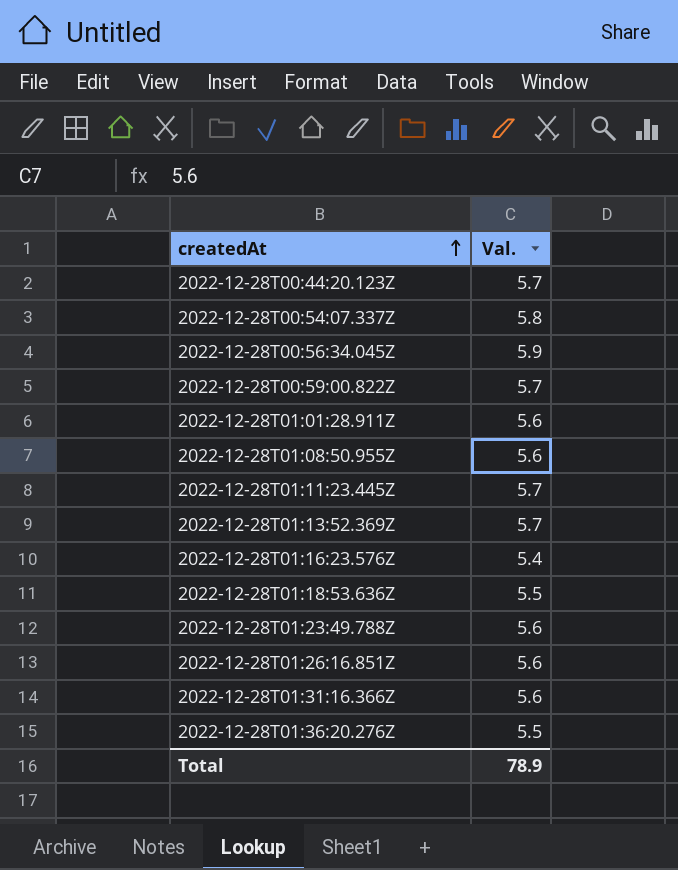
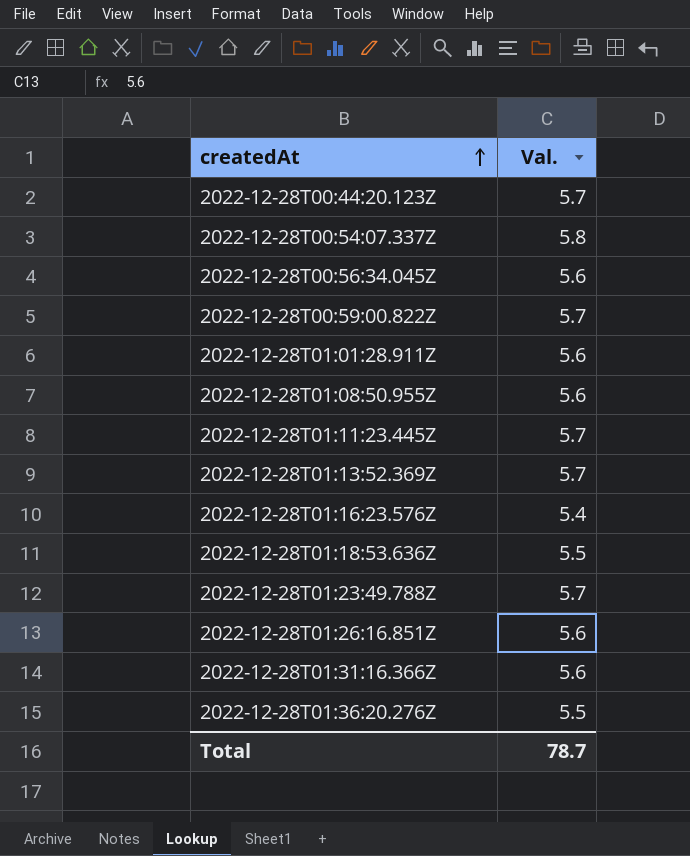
2022-12-28T00:56:34.045Z | Val.: 5.9 -> 5.6
2022-12-28T01:23:49.788Z | Val.: 5.6 -> 5.7
Total | Val.: 78.9 -> 78.7

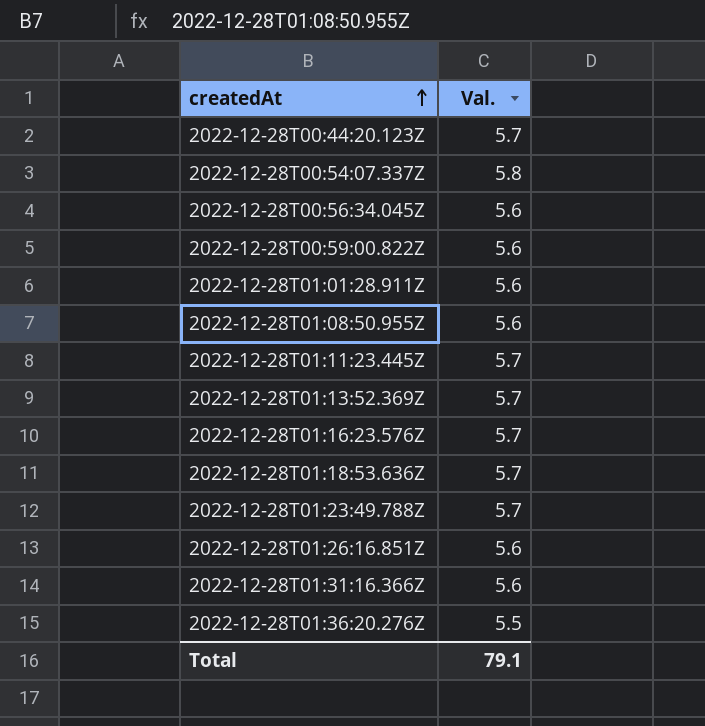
2022-12-28T00:59:00.822Z | Val.: 5.7 -> 5.6
2022-12-28T01:16:23.576Z | Val.: 5.4 -> 5.7
2022-12-28T01:18:53.636Z | Val.: 5.5 -> 5.7
Total | Val.: 78.7 -> 79.1

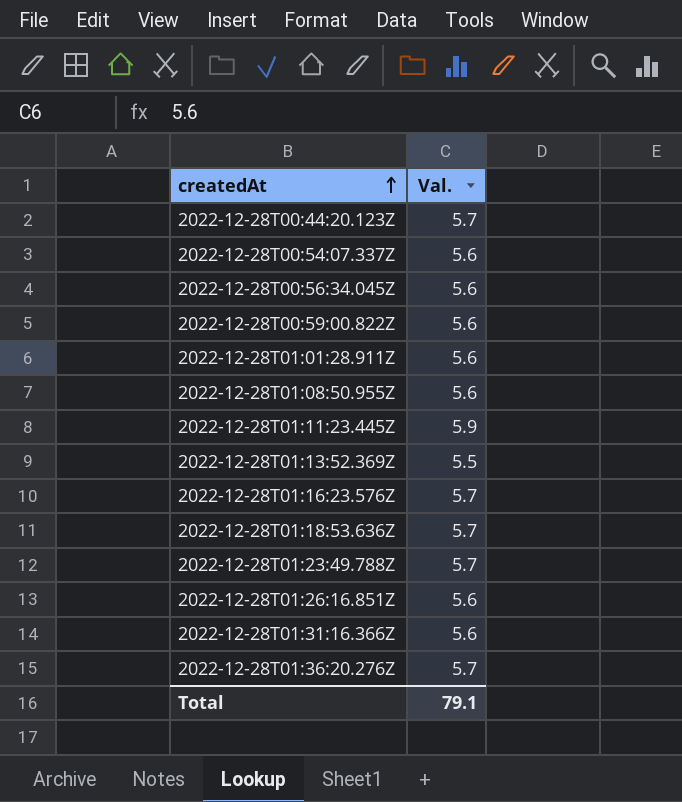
2022-12-28T00:54:07.337Z | Val.: 5.8 -> 5.6
2022-12-28T01:11:23.445Z | Val.: 5.7 -> 5.9
2022-12-28T01:13:52.369Z | Val.: 5.7 -> 5.5
2022-12-28T01:36:20.276Z | Val.: 5.5 -> 5.7

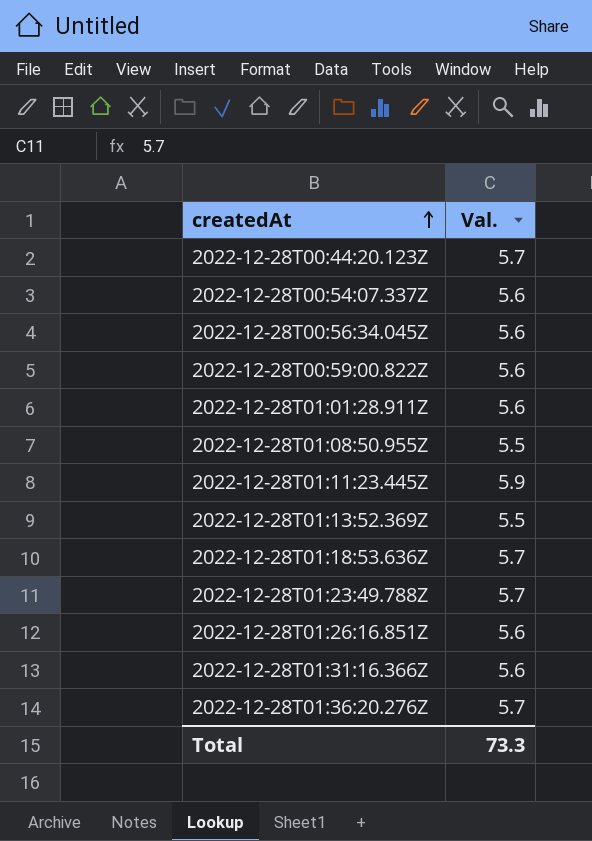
row 2022-12-28T01:16:23.576Z: 5.7 -> none
2022-12-28T01:08:50.955Z | Val.: 5.6 -> 5.5
Total | Val.: 79.1 -> 73.3

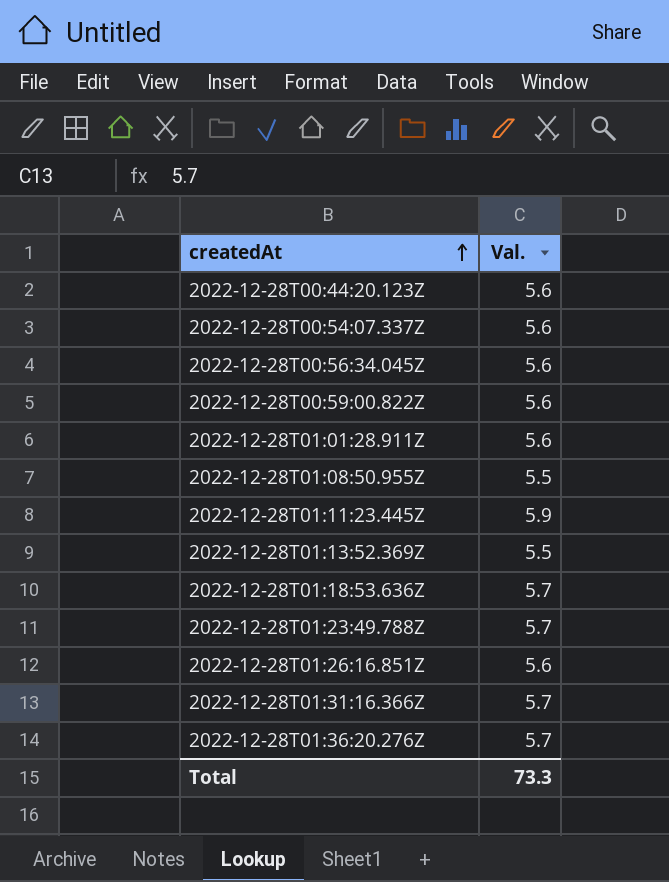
2022-12-28T00:44:20.123Z | Val.: 5.7 -> 5.6
2022-12-28T01:31:16.366Z | Val.: 5.6 -> 5.7

